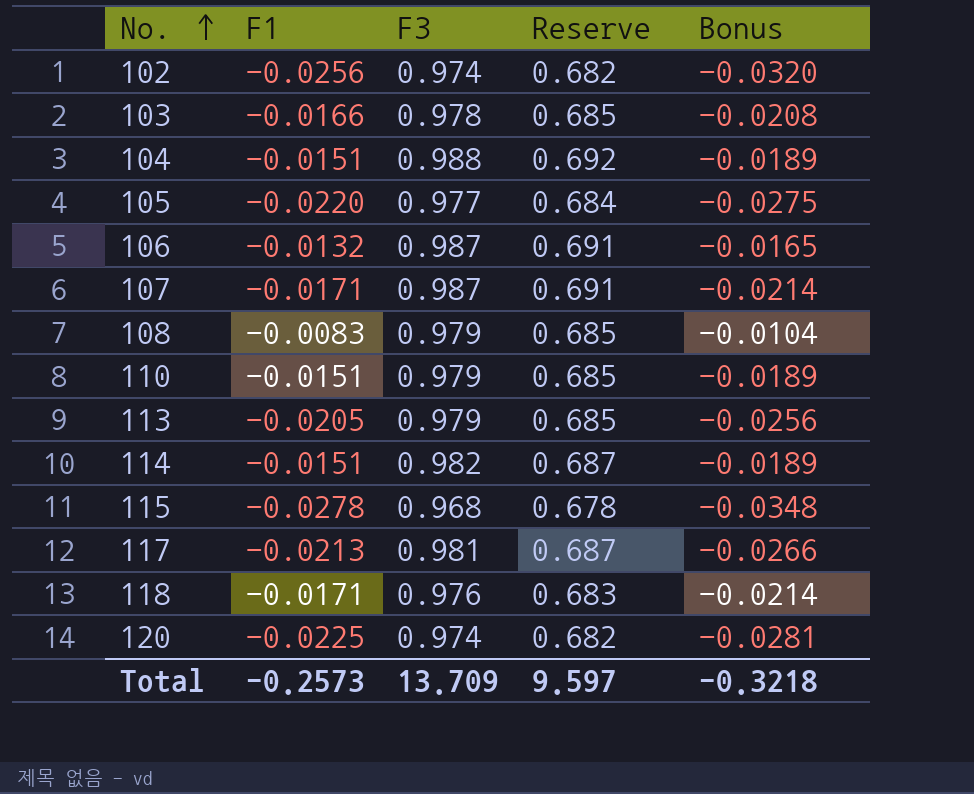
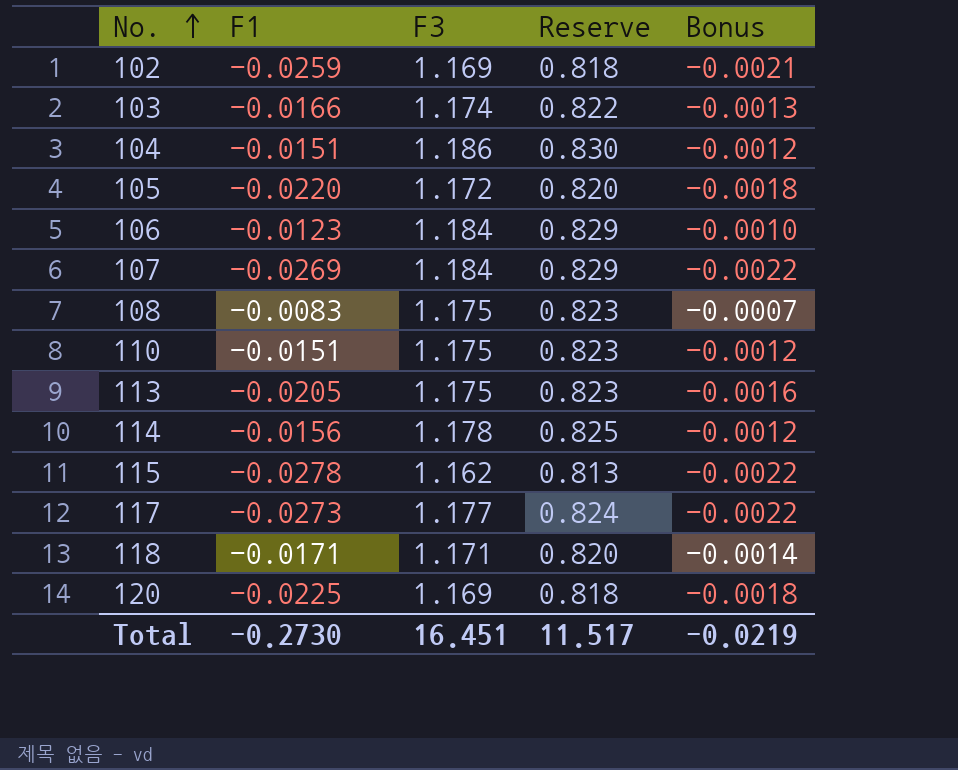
column Bonus | formula: [F1] * 1.25 -> [F1] * 0.08
102 | F1: -0.0256 -> -0.0259
102 | F3: 0.974 -> 1.169
102 | Reserve: 0.682 -> 0.818
103 | F3: 0.978 -> 1.174
103 | Reserve: 0.685 -> 0.822
104 | F3: 0.988 -> 1.186
104 | Reserve: 0.692 -> 0.830
105 | F3: 0.977 -> 1.172
105 | Reserve: 0.684 -> 0.820
106 | F1: -0.0132 -> -0.0123
106 | F3: 0.987 -> 1.184
106 | Reserve: 0.691 -> 0.829
107 | F1: -0.0171 -> -0.0269
107 | F3: 0.987 -> 1.184
107 | Reserve: 0.691 -> 0.829
108 | F3: 0.979 -> 1.175
108 | Reserve: 0.685 -> 0.823
110 | F3: 0.979 -> 1.175
110 | Reserve: 0.685 -> 0.823
113 | F3: 0.979 -> 1.175
113 | Reserve: 0.685 -> 0.823
114 | F1: -0.0151 -> -0.0156
114 | F3: 0.982 -> 1.178
114 | Reserve: 0.687 -> 0.825
115 | F3: 0.968 -> 1.162
115 | Reserve: 0.678 -> 0.813
117 | F1: -0.0213 -> -0.0273
117 | F3: 0.981 -> 1.177
117 | Reserve: 0.687 -> 0.824
118 | F3: 0.976 -> 1.171
118 | Reserve: 0.683 -> 0.820
120 | F3: 0.974 -> 1.169
120 | Reserve: 0.682 -> 0.818
Total | F1: -0.2573 -> -0.2730
Total | F3: 13.709 -> 16.451
Total | Reserve: 9.597 -> 11.517
Total | Bonus: -0.3218 -> -0.0219

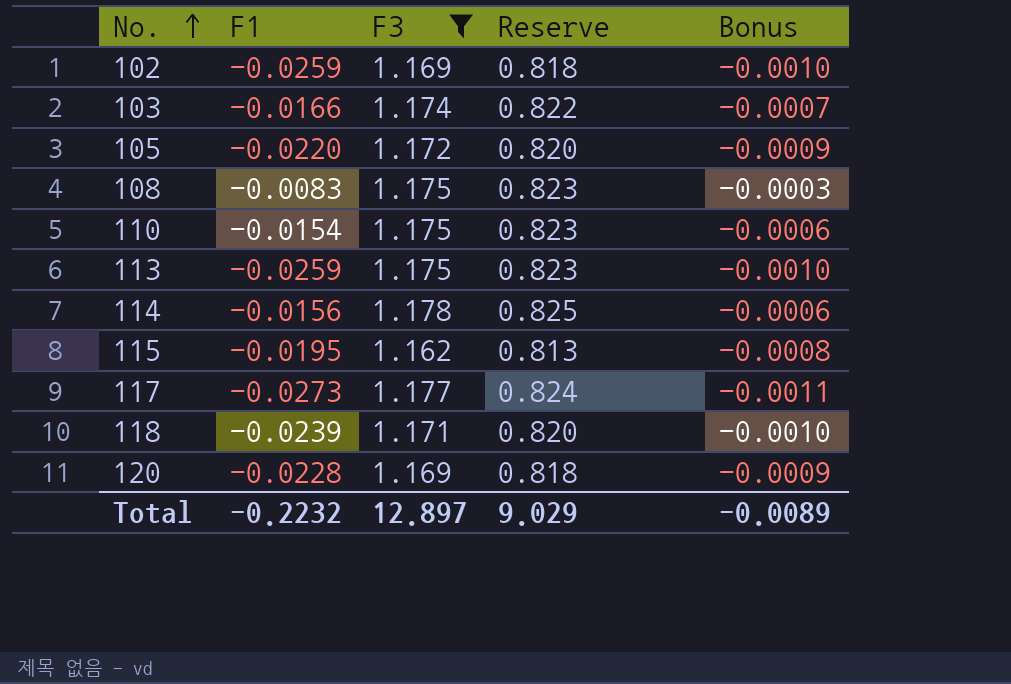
filter: none -> F3 <= 1.178
column Bonus | formula: [F1] * 0.08 -> [F1] * 0.04
110 | F1: -0.0151 -> -0.0154
113 | F1: -0.0205 -> -0.0259
115 | F1: -0.0278 -> -0.0195
118 | F1: -0.0171 -> -0.0239
120 | F1: -0.0225 -> -0.0228
Total | F1: -0.2730 -> -0.2232
Total | F3: 16.451 -> 12.897
Total | Reserve: 11.517 -> 9.029
Total | Bonus: -0.0219 -> -0.0089

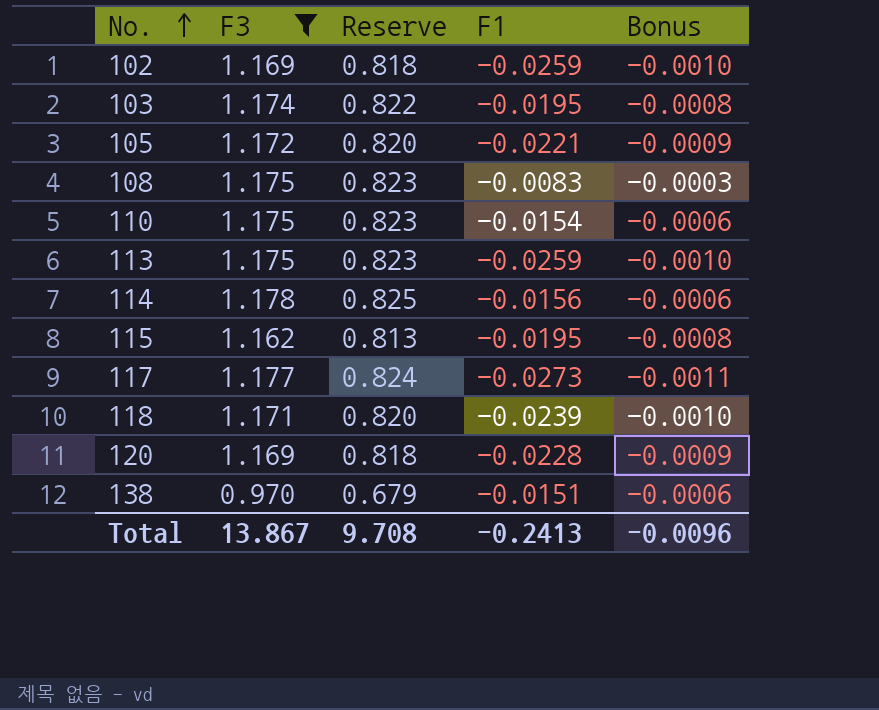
column F1 | position: 2 -> 4
103 | F1: -0.0166 -> -0.0195
103 | Bonus: -0.0007 -> -0.0008
105 | F1: -0.0220 -> -0.0221
row 138: none -> 0.970 | 0.679 | -0.0151 | -0.0006
Total | F3: 12.897 -> 13.867
Total | Reserve: 9.029 -> 9.708
Total | F1: -0.2232 -> -0.2413
Total | Bonus: -0.0089 -> -0.0096

